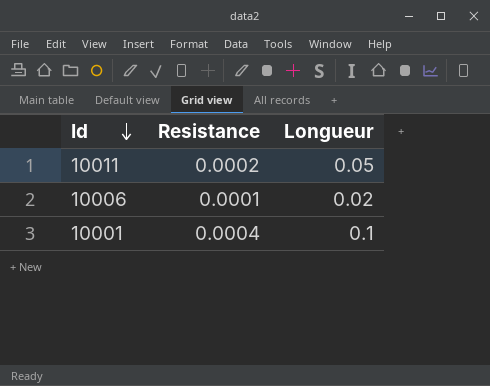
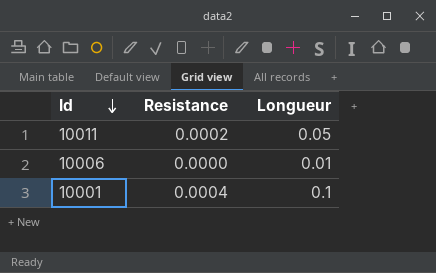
10006 | Resistance: 0.0001 -> 0.0000
10006 | Longueur: 0.02 -> 0.01

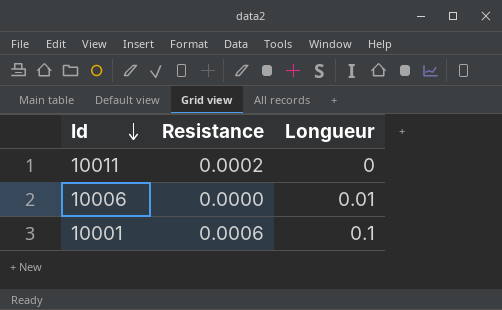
10011 | Longueur: 0.05 -> 0
10001 | Resistance: 0.0004 -> 0.0006

